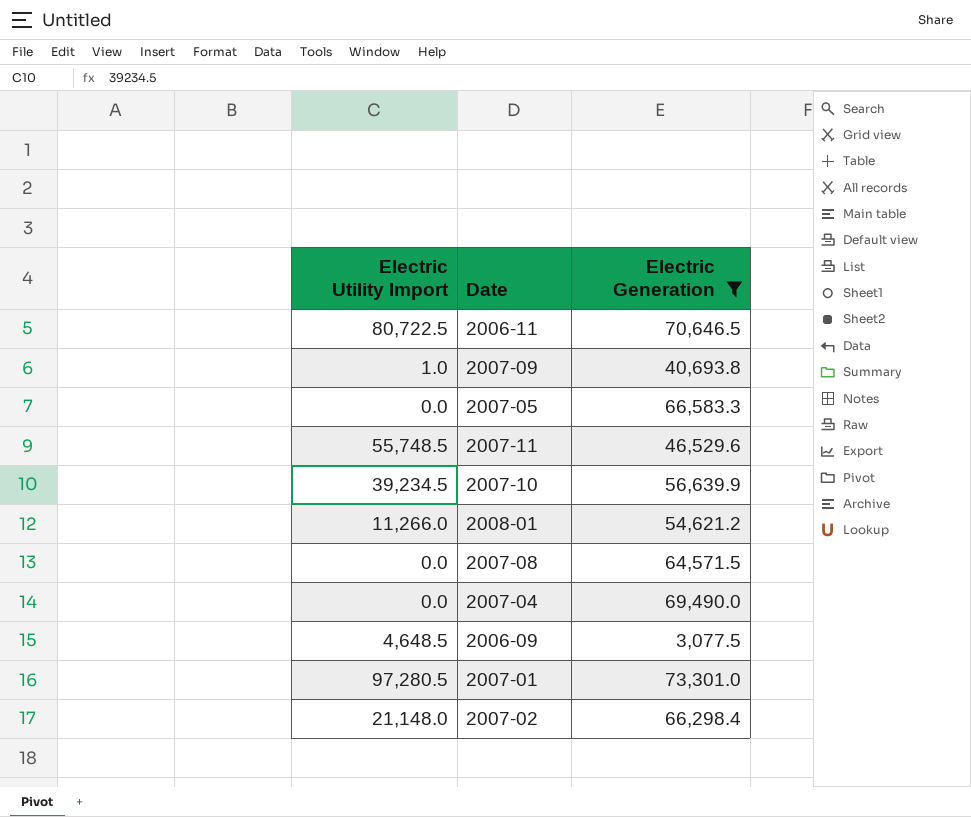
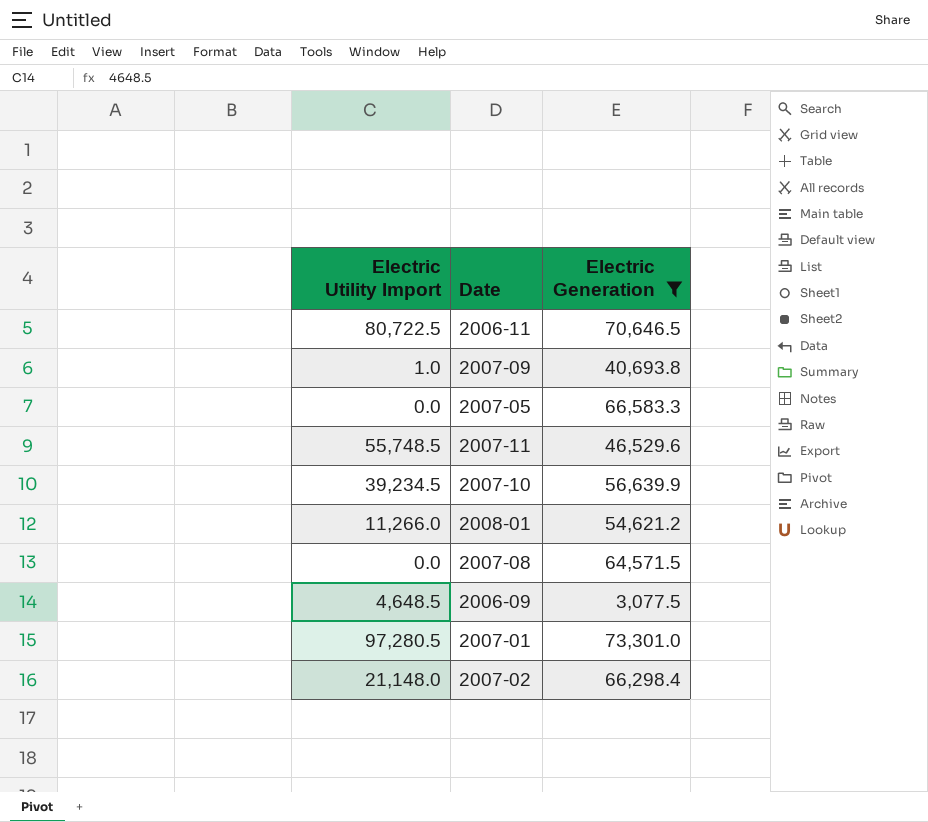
row 2007-04: 0.0 | 69,490.0 -> none

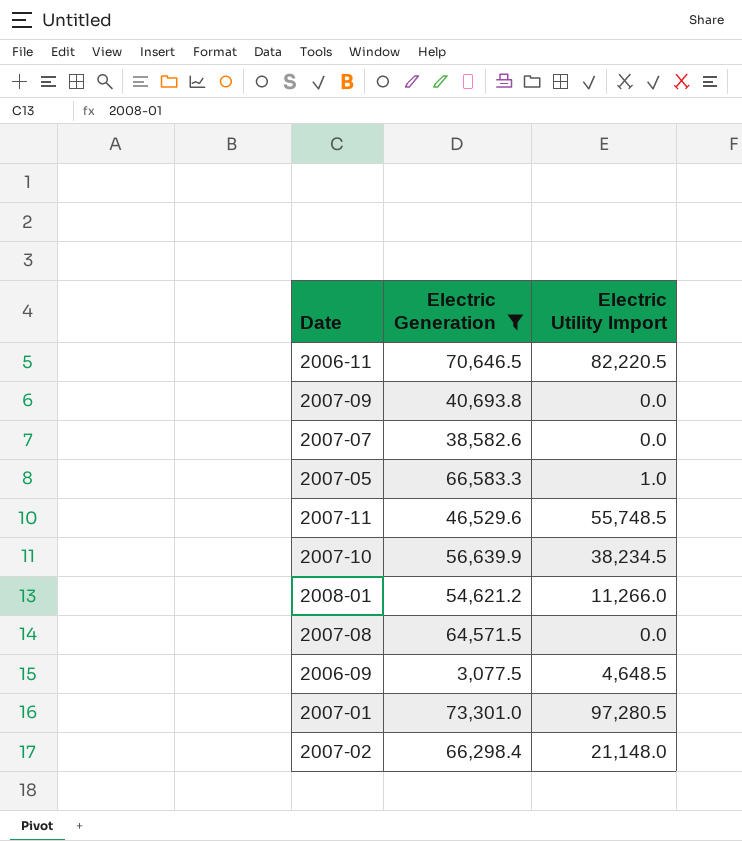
column Electric Utility Import | position: 1 -> 3
2006-11 | Electric Utility Import: 80,722.5 -> 82,220.5
2007-09 | Electric Utility Import: 1.0 -> 0.0
row 2007-07: none -> 38,582.6 | 0.0
2007-05 | Electric Utility Import: 0.0 -> 1.0
2007-10 | Electric Utility Import: 39,234.5 -> 38,234.5

